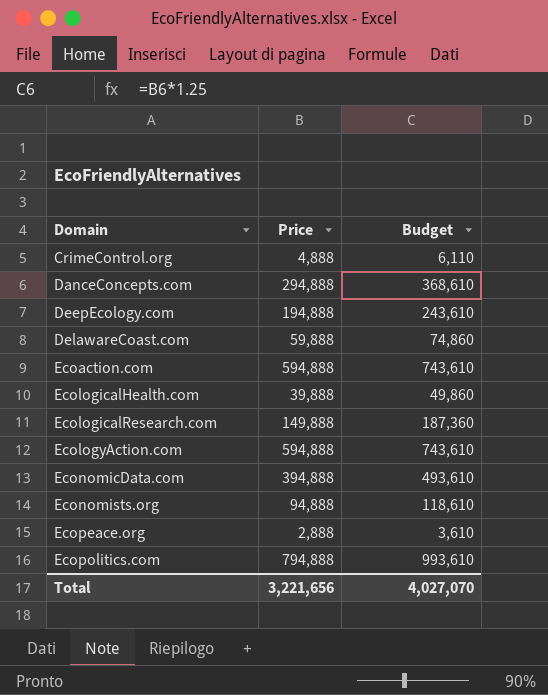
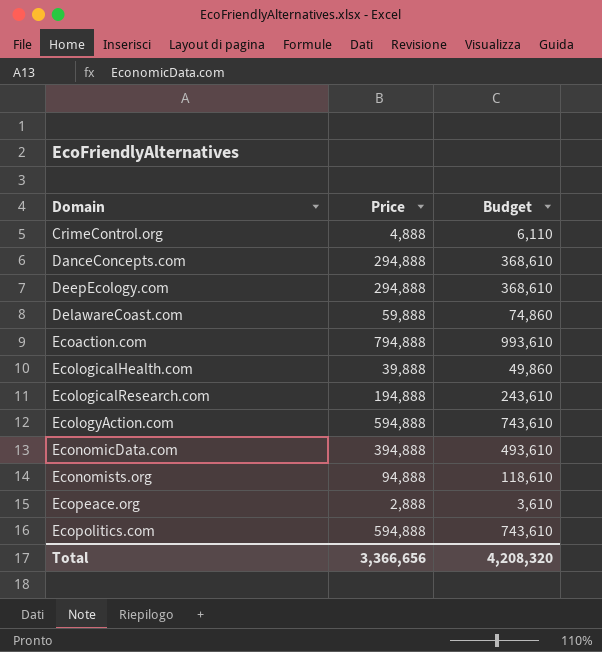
DeepEcology.com | Price: 194,888 -> 294,888
DeepEcology.com | Budget: 243,610 -> 368,610
Ecoaction.com | Price: 594,888 -> 794,888
Ecoaction.com | Budget: 743,610 -> 993,610
EcologicalResearch.com | Price: 149,888 -> 194,888
EcologicalResearch.com | Budget: 187,360 -> 243,610
Ecopolitics.com | Price: 794,888 -> 594,888
Ecopolitics.com | Budget: 993,610 -> 743,610
Total | Price: 3,221,656 -> 3,366,656
Total | Budget: 4,027,070 -> 4,208,320

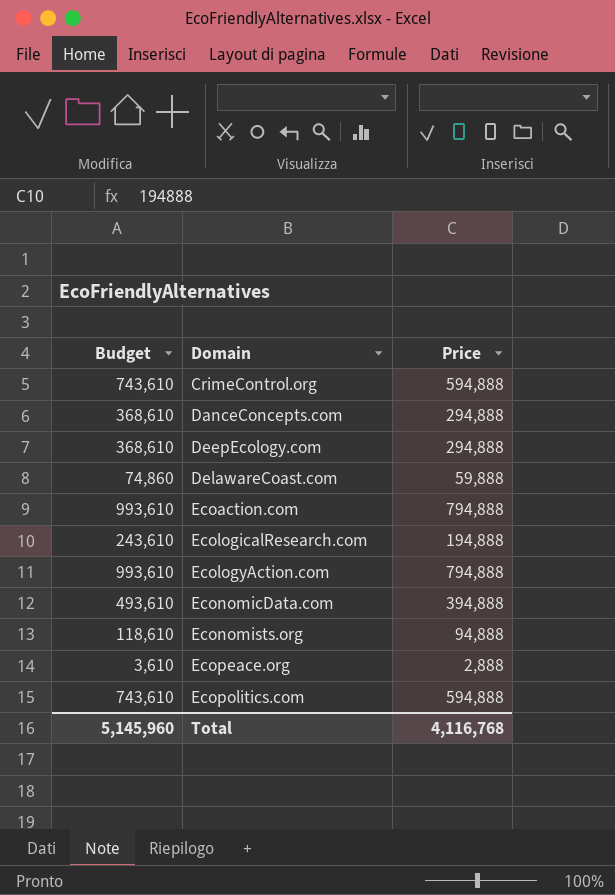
column Budget | position: 3 -> 1
row EcologicalHealth.com: 39,888 | 49,860 -> none
CrimeControl.org | Budget: 6,110 -> 743,610
CrimeControl.org | Price: 4,888 -> 594,888
EcologyAction.com | Budget: 743,610 -> 993,610
EcologyAction.com | Price: 594,888 -> 794,888
Total | Budget: 4,208,320 -> 5,145,960
Total | Price: 3,366,656 -> 4,116,768

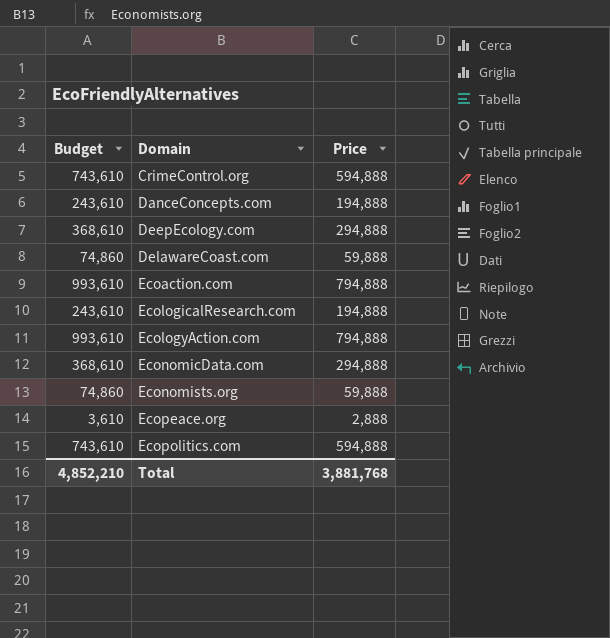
DanceConcepts.com | Budget: 368,610 -> 243,610
DanceConcepts.com | Price: 294,888 -> 194,888
EconomicData.com | Budget: 493,610 -> 368,610
EconomicData.com | Price: 394,888 -> 294,888
Economists.org | Budget: 118,610 -> 74,860
Economists.org | Price: 94,888 -> 59,888
Total | Budget: 5,145,960 -> 4,852,210
Total | Price: 4,116,768 -> 3,881,768

